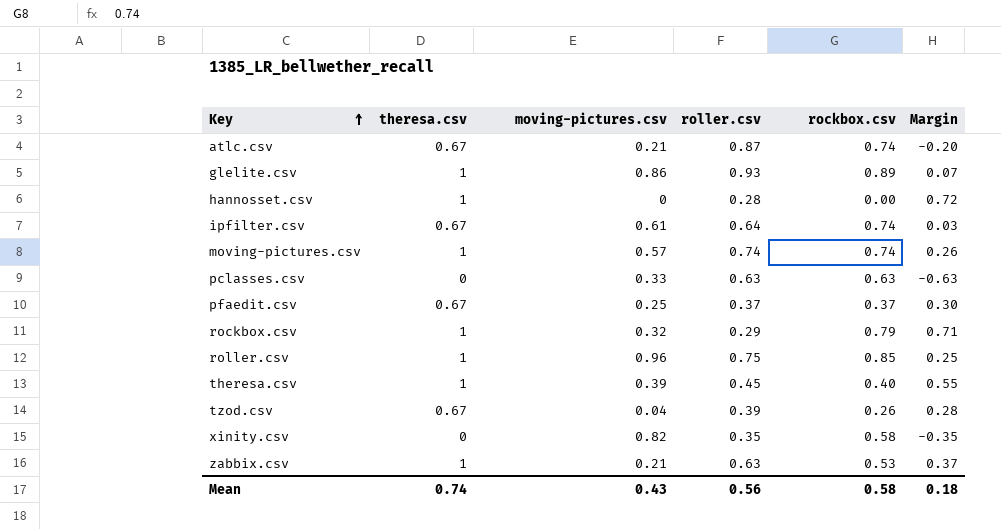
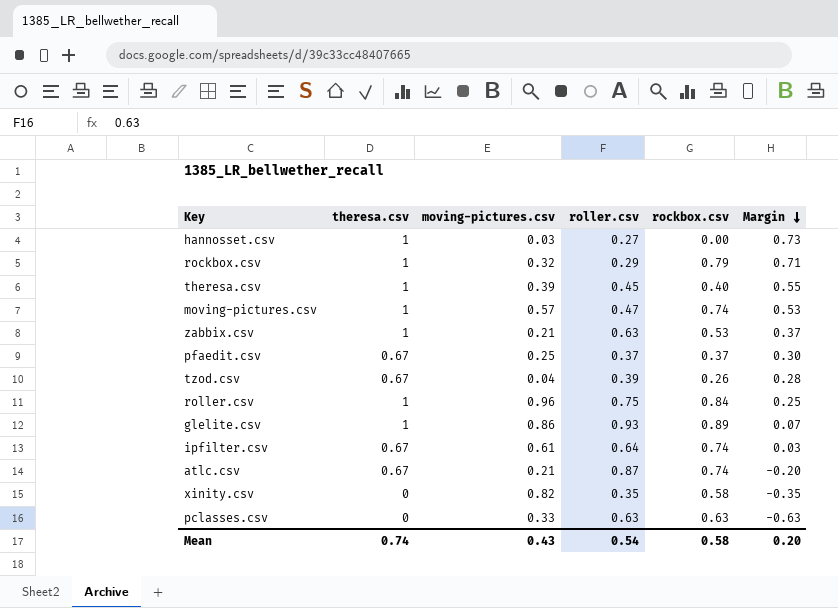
row order: Key ascending -> Margin descending
hannosset.csv | moving-pictures.csv: 0 -> 0.03
hannosset.csv | roller.csv: 0.28 -> 0.27
hannosset.csv | Margin: 0.72 -> 0.73
moving-pictures.csv | roller.csv: 0.74 -> 0.47
moving-pictures.csv | Margin: 0.26 -> 0.53
roller.csv | rockbox.csv: 0.85 -> 0.84
Mean | roller.csv: 0.56 -> 0.54
Mean | Margin: 0.18 -> 0.20

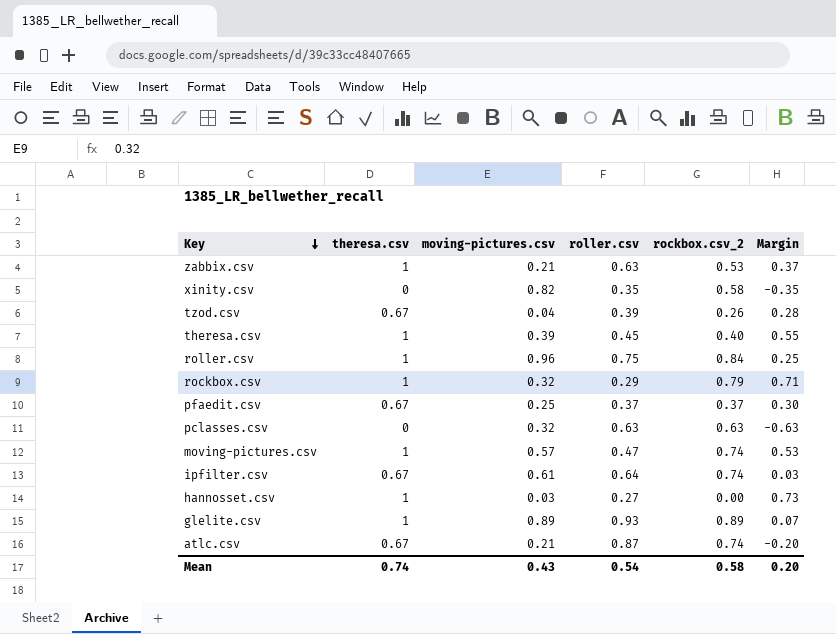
row order: Margin descending -> Key descending
column name: rockbox.csv -> rockbox.csv_2
pclasses.csv | moving-pictures.csv: 0.33 -> 0.32
glelite.csv | moving-pictures.csv: 0.86 -> 0.89

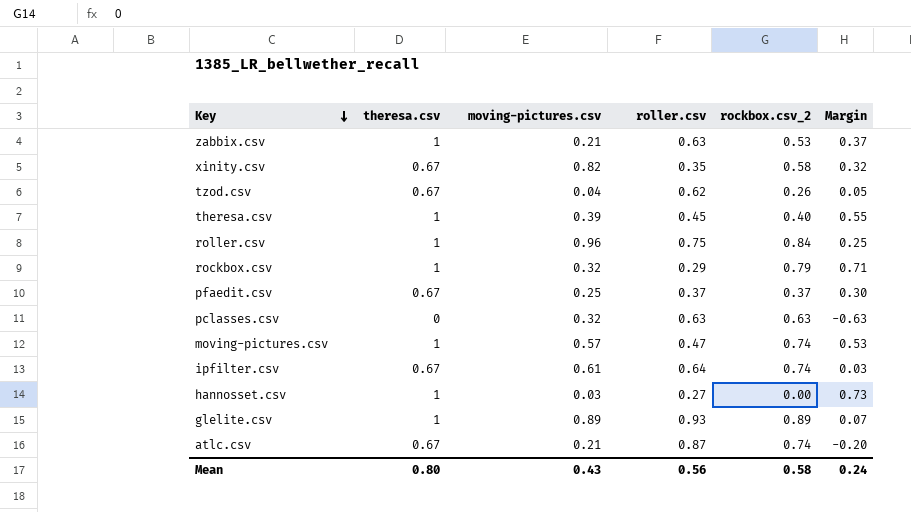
xinity.csv | theresa.csv: 0 -> 0.67
xinity.csv | Margin: -0.35 -> 0.32
tzod.csv | roller.csv: 0.39 -> 0.62
tzod.csv | Margin: 0.28 -> 0.05
Mean | theresa.csv: 0.74 -> 0.80
Mean | roller.csv: 0.54 -> 0.56
Mean | Margin: 0.20 -> 0.24

